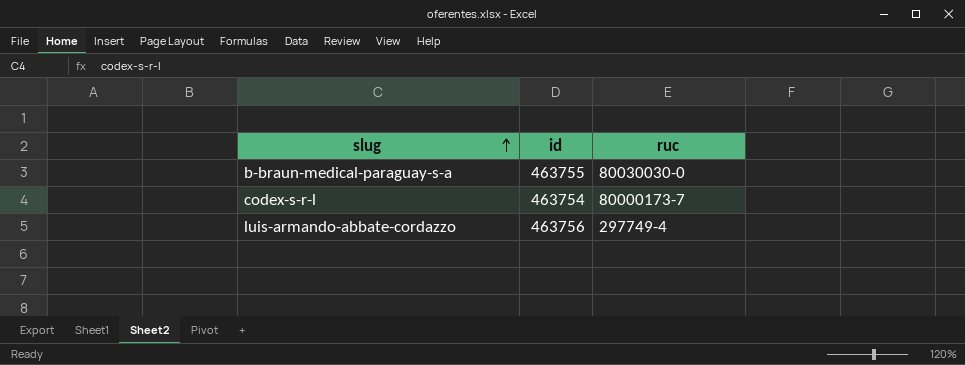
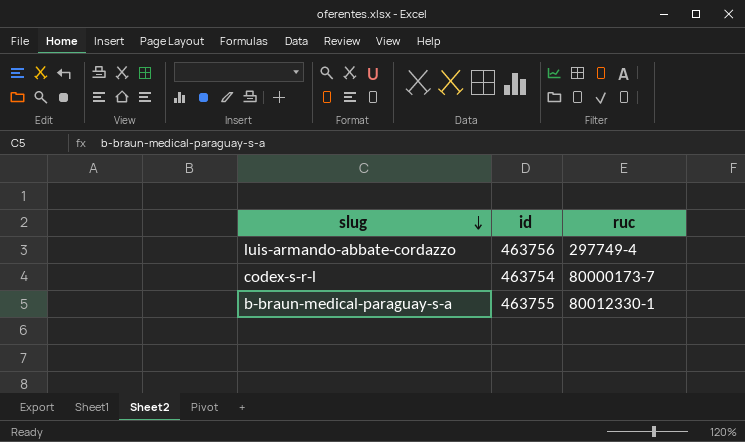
row order: slug ascending -> slug descending
b-braun-medical-paraguay-s-a | ruc: 80030030-0 -> 80012330-1

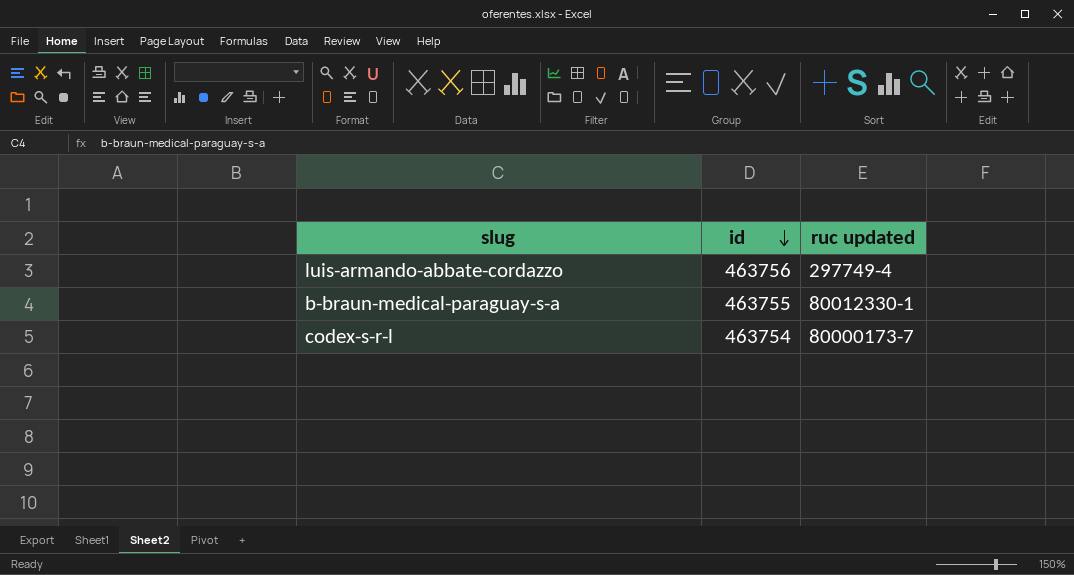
row order: slug descending -> id descending
column name: ruc -> ruc updated

